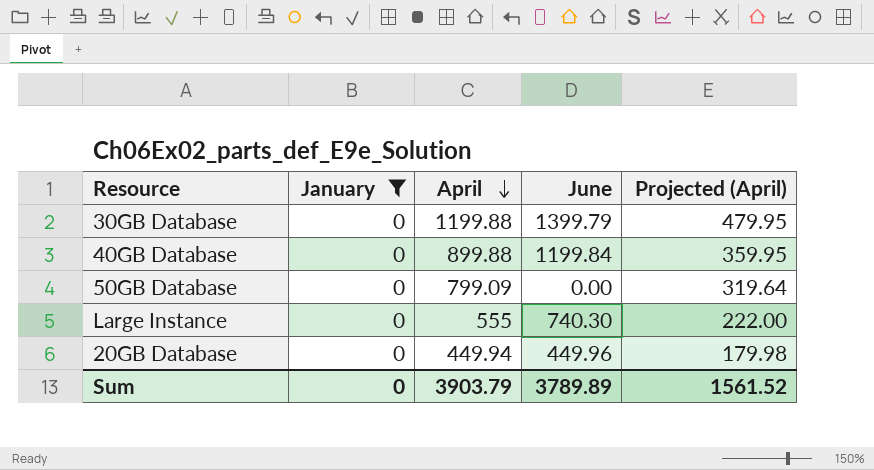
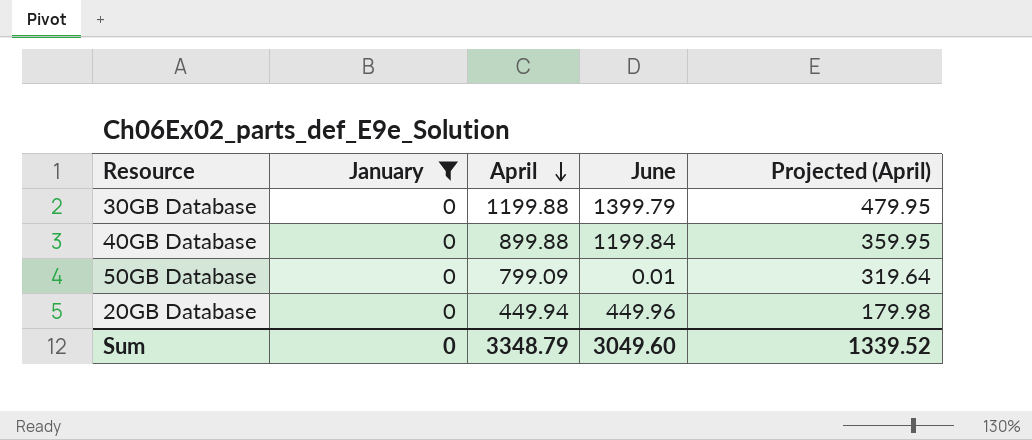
row Large Instance: 0 | 555 | 740.30 | 222.00 -> none
50GB Database | June: 0.00 -> 0.01
Sum | April: 3903.79 -> 3348.79
Sum | June: 3789.89 -> 3049.60
Sum | Projected (April): 1561.52 -> 1339.52

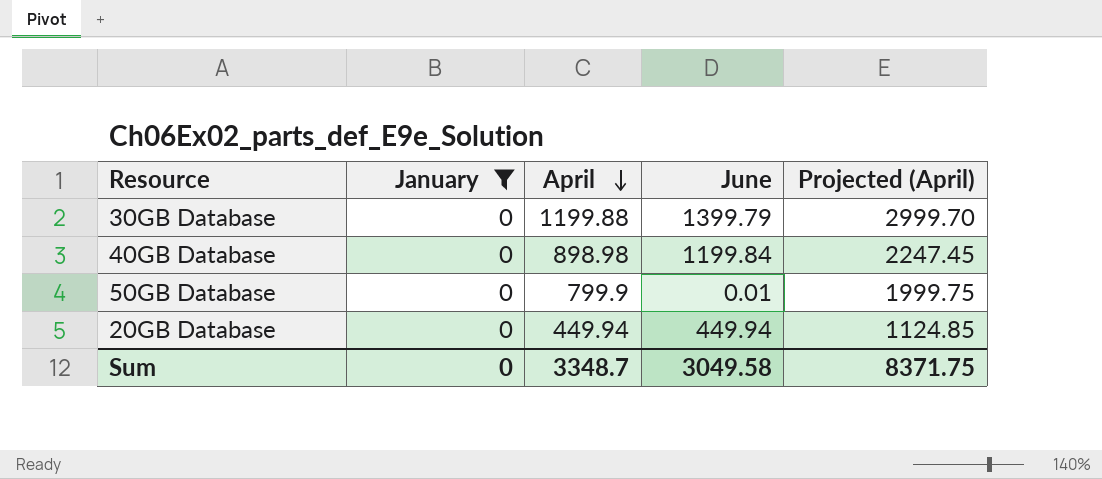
column Projected (April) | formula: [April] * 0.4 -> [April] * 2.5
40GB Database | April: 899.88 -> 898.98
50GB Database | April: 799.09 -> 799.9
20GB Database | June: 449.96 -> 449.94
Sum | April: 3348.79 -> 3348.7
Sum | June: 3049.60 -> 3049.58
Sum | Projected (April): 1339.52 -> 8371.75

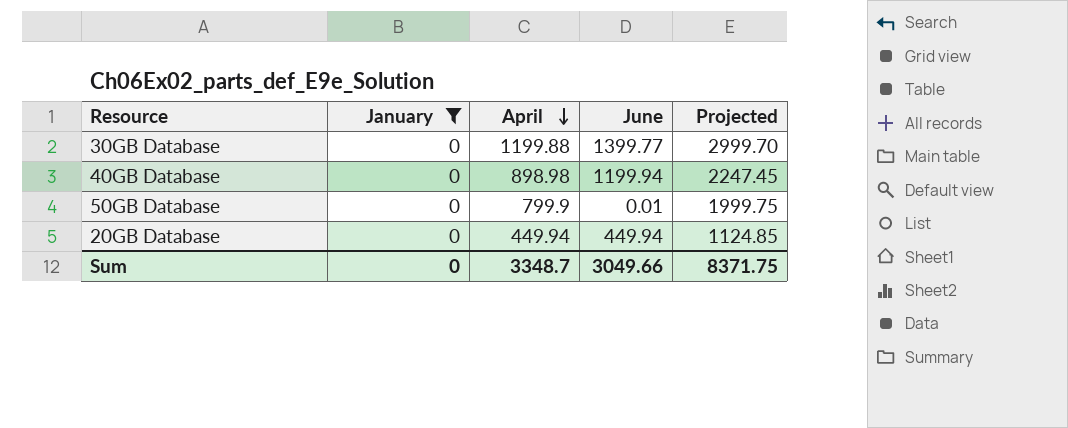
column name: Projected (April) -> Projected
30GB Database | June: 1399.79 -> 1399.77
40GB Database | June: 1199.84 -> 1199.94
Sum | June: 3049.58 -> 3049.66

